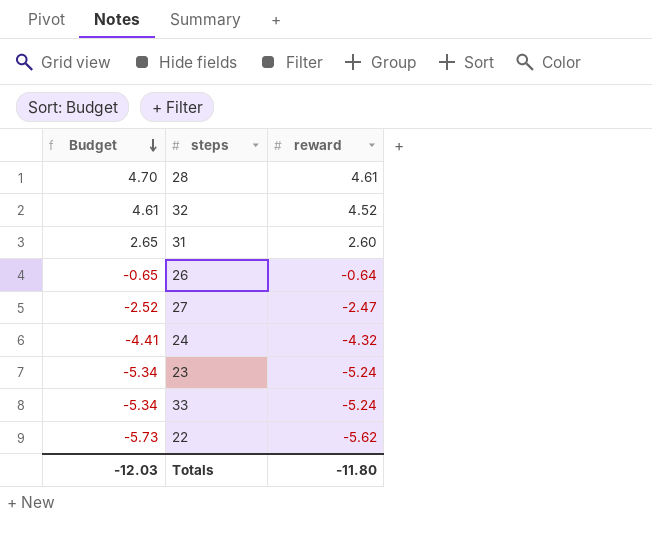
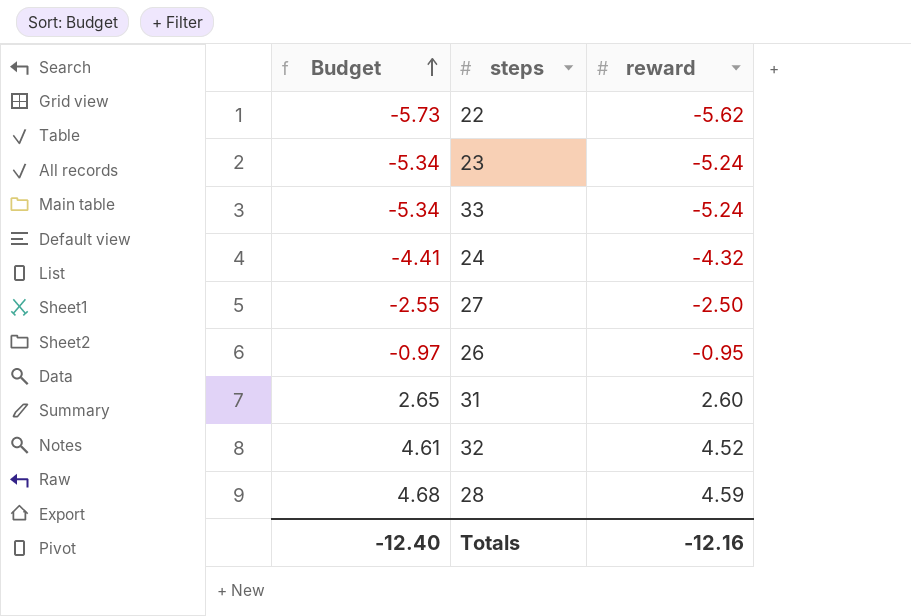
row order: Budget descending -> Budget ascending
27 | Budget: -2.52 -> -2.55
27 | reward: -2.47 -> -2.50
26 | Budget: -0.65 -> -0.97
26 | reward: -0.64 -> -0.95
28 | Budget: 4.70 -> 4.68
28 | reward: 4.61 -> 4.59
Totals | Budget: -12.03 -> -12.40
Totals | reward: -11.80 -> -12.16

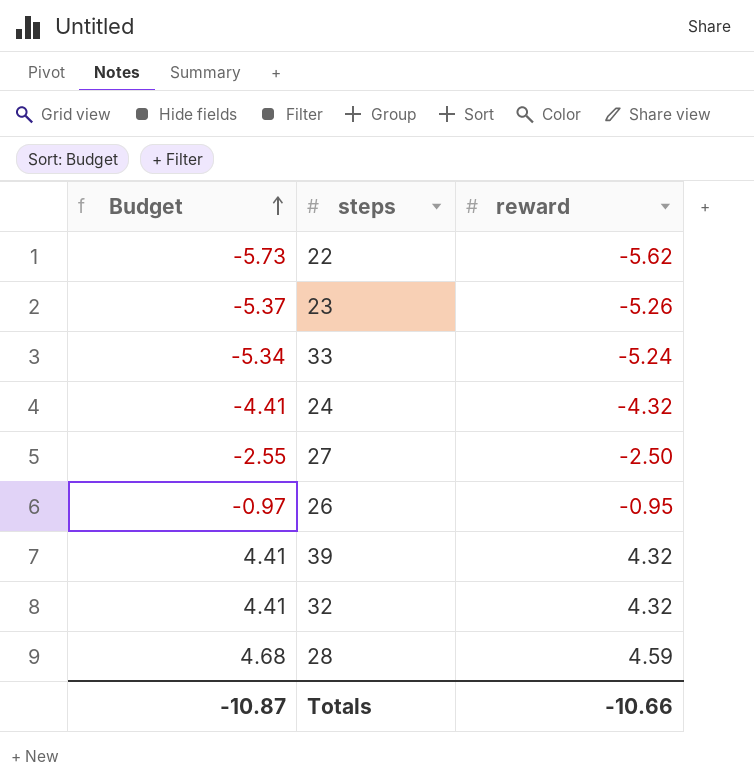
row 31: 2.65 | 2.60 -> none
23 | Budget: -5.34 -> -5.37
23 | reward: -5.24 -> -5.26
row 39: none -> 4.41 | 4.32
32 | Budget: 4.61 -> 4.41
32 | reward: 4.52 -> 4.32
Totals | Budget: -12.40 -> -10.87
Totals | reward: -12.16 -> -10.66

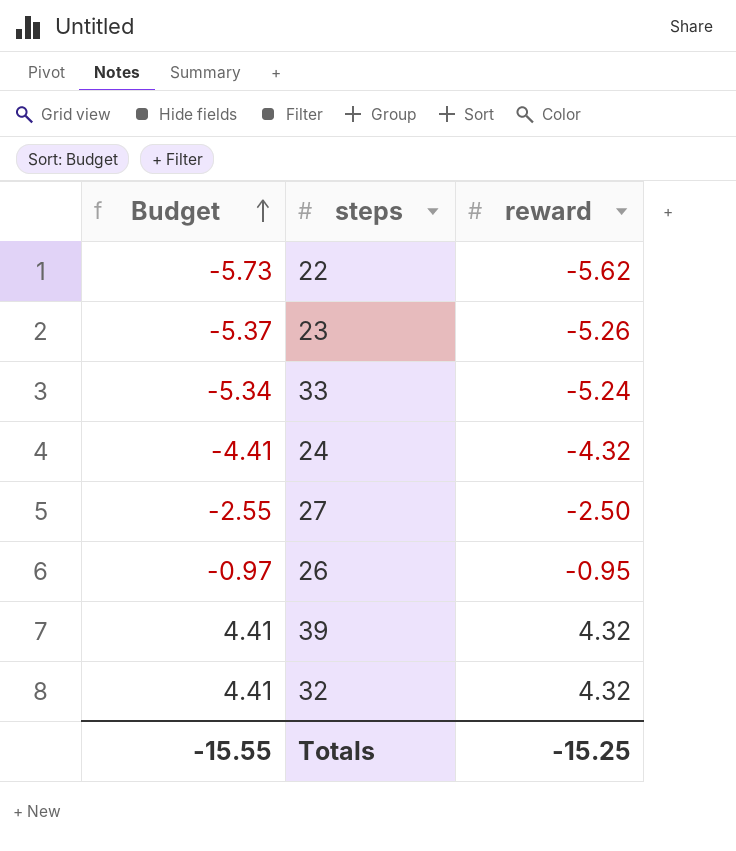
row 28: 4.68 | 4.59 -> none
Totals | Budget: -10.87 -> -15.55
Totals | reward: -10.66 -> -15.25

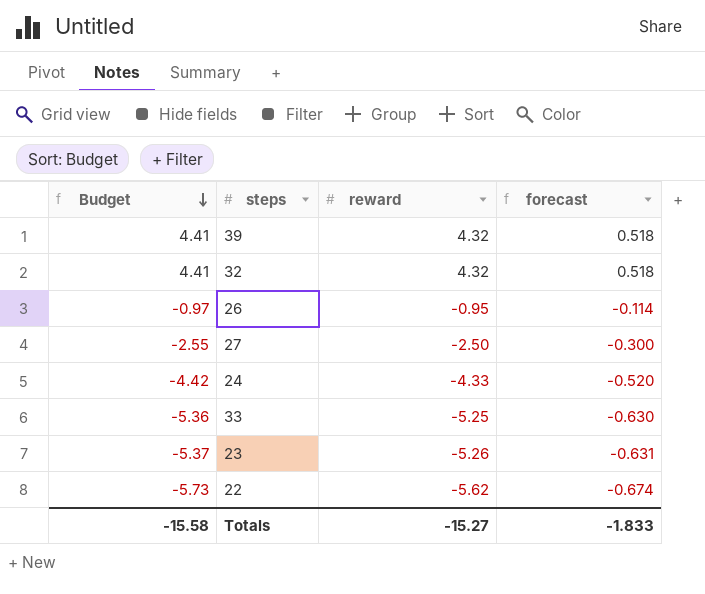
row order: Budget ascending -> Budget descending
column forecast | formula: none -> [reward] * 0.12
24 | Budget: -4.41 -> -4.42
24 | reward: -4.32 -> -4.33
33 | Budget: -5.34 -> -5.36
33 | reward: -5.24 -> -5.25
Totals | Budget: -15.55 -> -15.58
Totals | reward: -15.25 -> -15.27

